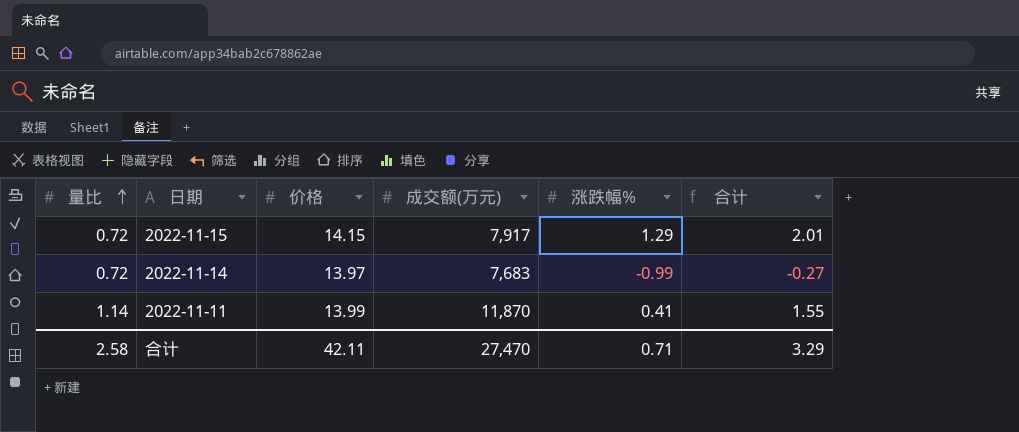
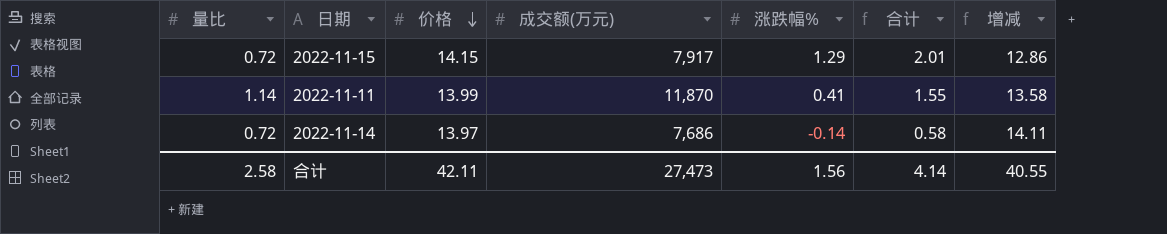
row order: 量比 ascending -> 价格 descending
column 增减 | formula: none -> [价格] - [涨跌幅%]
2022-11-14 | 成交额(万元): 7,683 -> 7,686
2022-11-14 | 涨跌幅%: -0.99 -> -0.14
2022-11-14 | 合计: -0.27 -> 0.58
合计 | 成交额(万元): 27,470 -> 27,473
合计 | 涨跌幅%: 0.71 -> 1.56
合计 | 合计: 3.29 -> 4.14

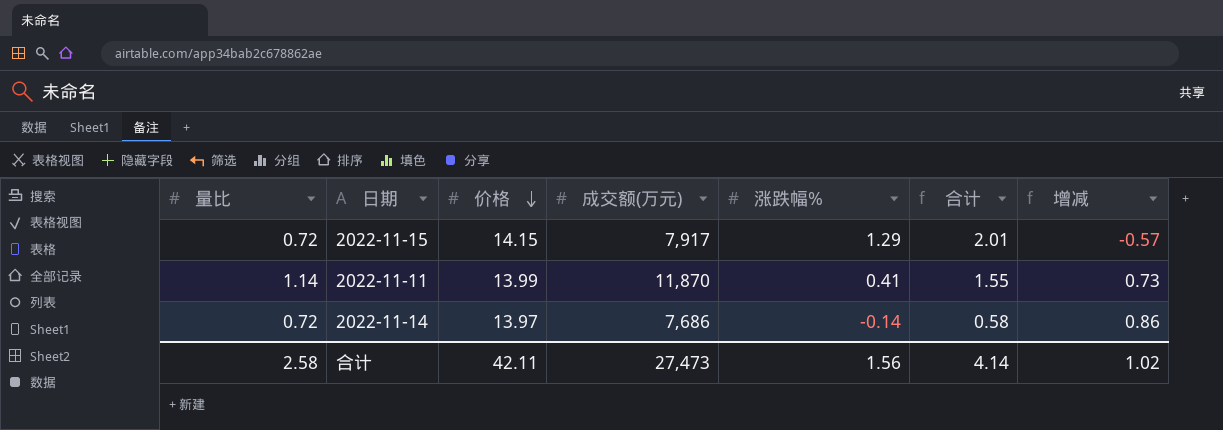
column 增减 | formula: [价格] - [涨跌幅%] -> [量比] - [涨跌幅%]
合计 | 增减: 40.55 -> 1.02

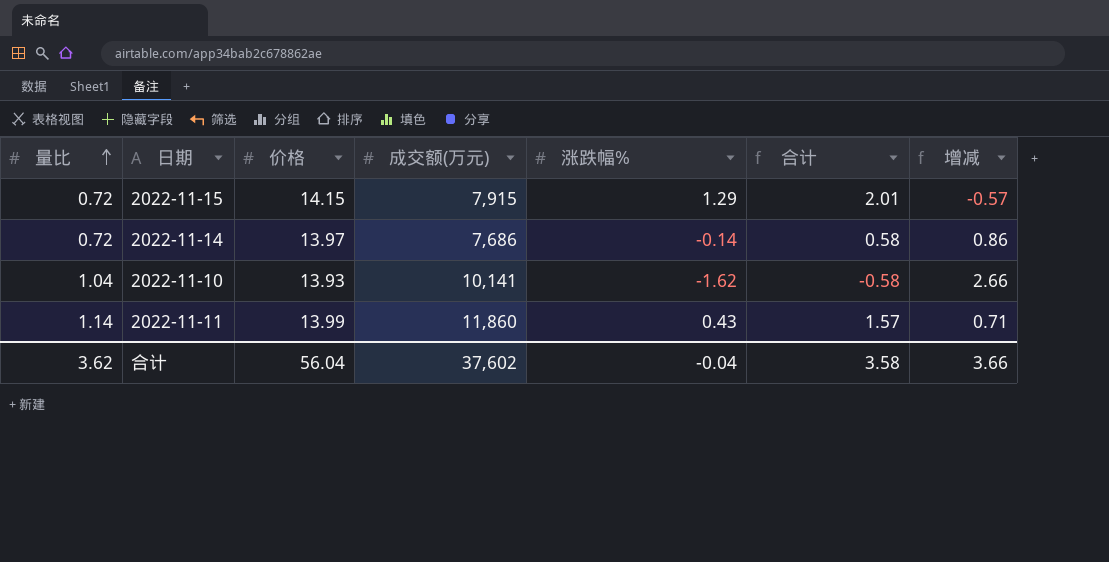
row order: 价格 descending -> 量比 ascending
2022-11-15 | 成交额(万元): 7,917 -> 7,915
row 2022-11-10: none -> 1.04 | 13.93 | 10,141 | -1.62 | -0.58 | 2.66
2022-11-11 | 成交额(万元): 11,870 -> 11,860
2022-11-11 | 涨跌幅%: 0.41 -> 0.43
2022-11-11 | 合计: 1.55 -> 1.57
2022-11-11 | 增减: 0.73 -> 0.71
合计 | 量比: 2.58 -> 3.62
合计 | 价格: 42.11 -> 56.04
合计 | 成交额(万元): 27,473 -> 37,602
合计 | 涨跌幅%: 1.56 -> -0.04
合计 | 合计: 4.14 -> 3.58
合计 | 增减: 1.02 -> 3.66

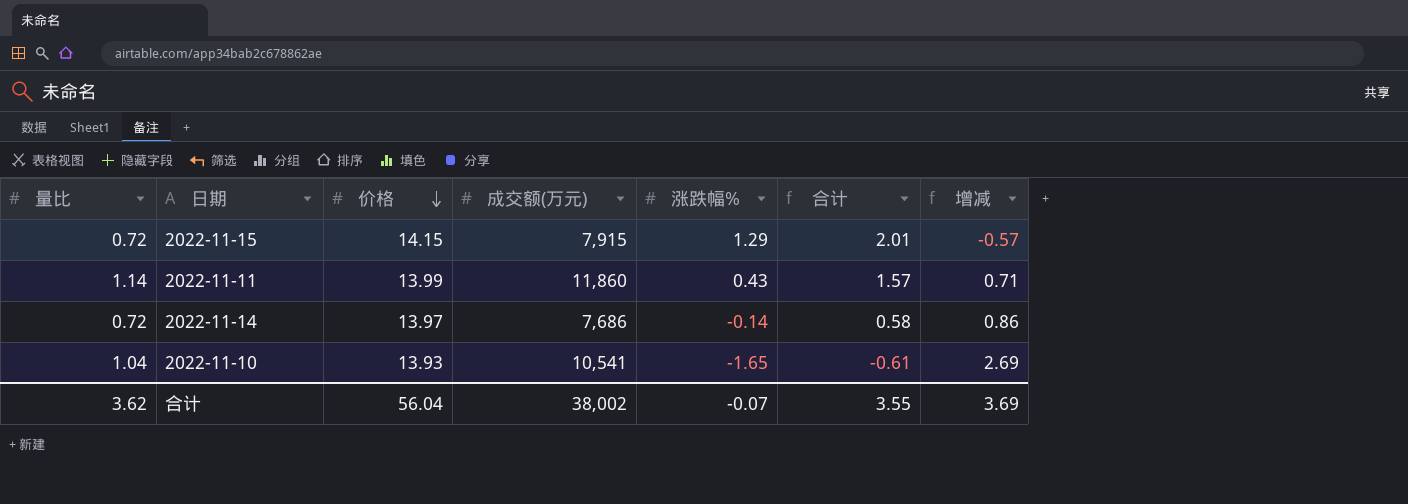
row order: 量比 ascending -> 价格 descending
2022-11-10 | 成交额(万元): 10,141 -> 10,541
2022-11-10 | 涨跌幅%: -1.62 -> -1.65
2022-11-10 | 合计: -0.58 -> -0.61
2022-11-10 | 增减: 2.66 -> 2.69
合计 | 成交额(万元): 37,602 -> 38,002
合计 | 涨跌幅%: -0.04 -> -0.07
合计 | 合计: 3.58 -> 3.55
合计 | 增减: 3.66 -> 3.69

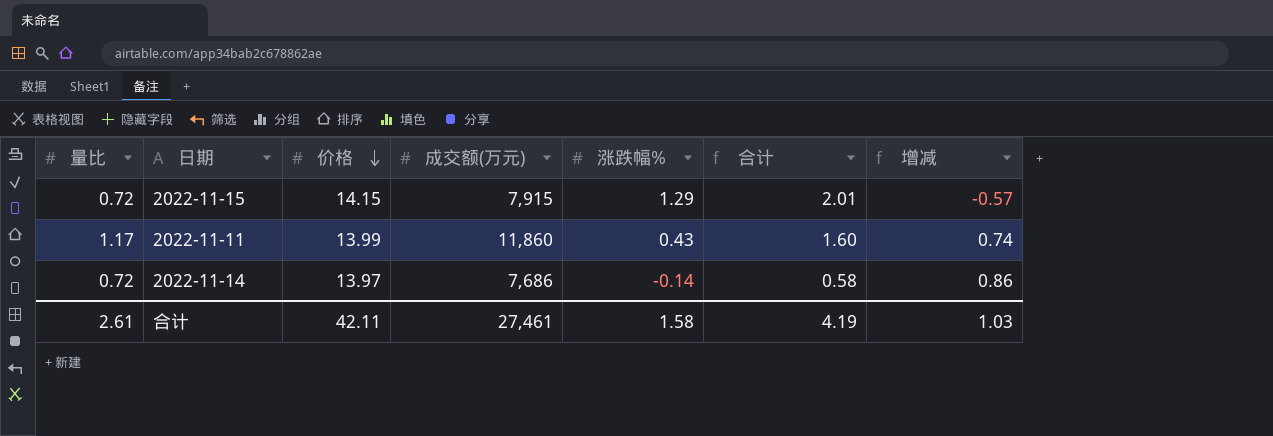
row 2022-11-10: 1.04 | 13.93 | 10,541 | -1.65 | -0.61 | 2.69 -> none
2022-11-11 | 量比: 1.14 -> 1.17
2022-11-11 | 合计: 1.57 -> 1.60
2022-11-11 | 增减: 0.71 -> 0.74
合计 | 量比: 3.62 -> 2.61
合计 | 价格: 56.04 -> 42.11
合计 | 成交额(万元): 38,002 -> 27,461
合计 | 涨跌幅%: -0.07 -> 1.58
合计 | 合计: 3.55 -> 4.19
合计 | 增减: 3.69 -> 1.03

